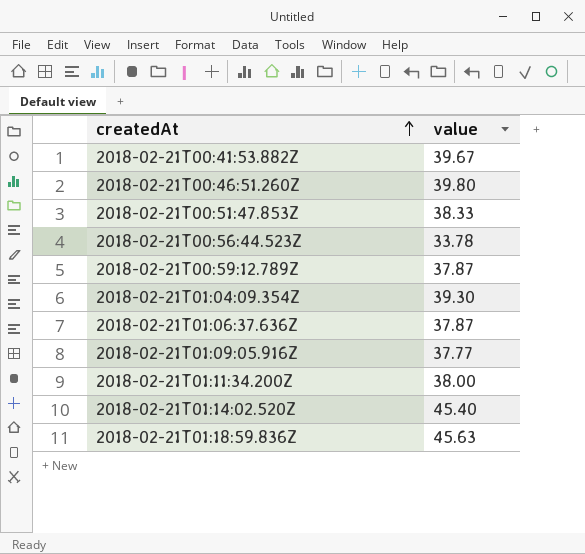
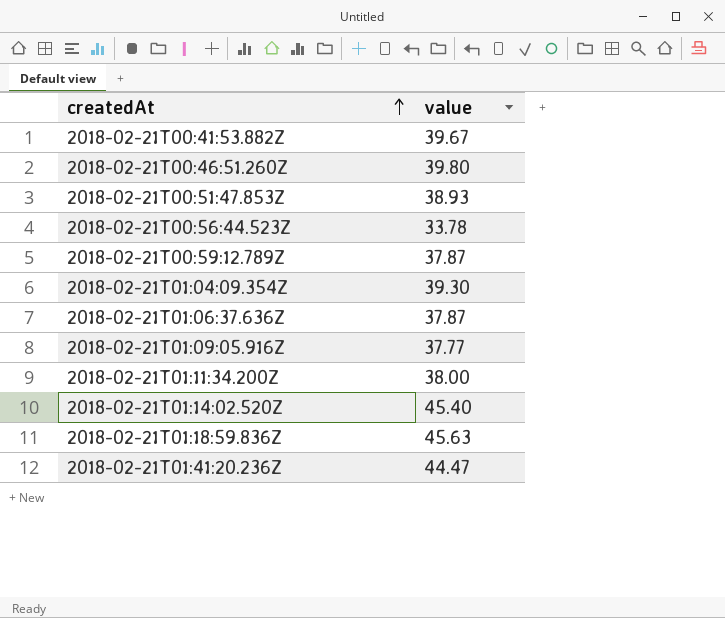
2018-02-21T00:51:47.853Z | value: 38.33 -> 38.93
row 2018-02-21T01:41:20.236Z: none -> 44.47

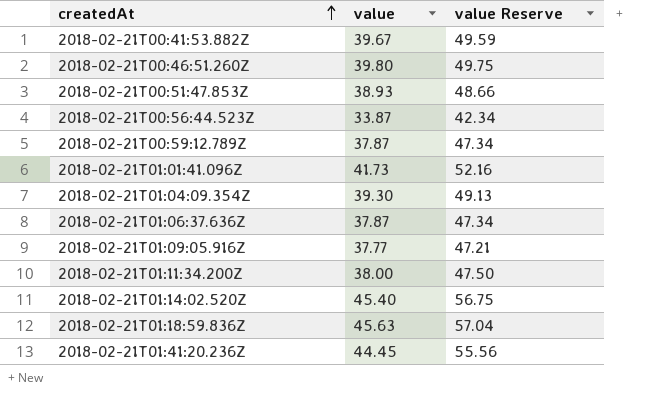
column value Reserve | formula: none -> [value] * 1.25
2018-02-21T00:56:44.523Z | value: 33.78 -> 33.87
row 2018-02-21T01:01:41.096Z: none -> 41.73 | 52.16
2018-02-21T01:41:20.236Z | value: 44.47 -> 44.45

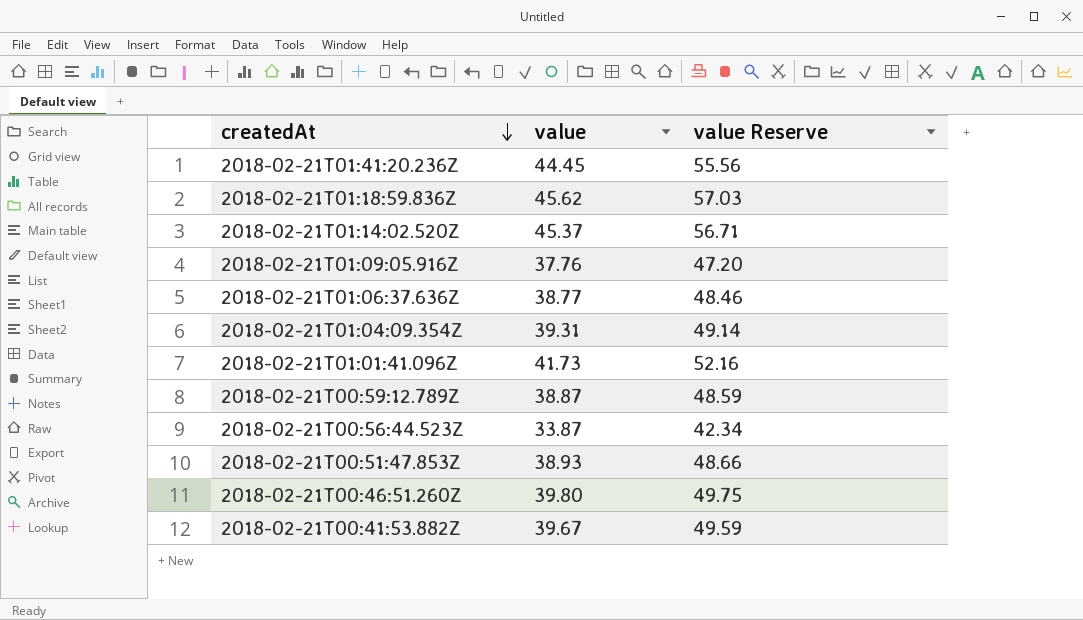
row order: createdAt ascending -> createdAt descending
row 2018-02-21T01:11:34.200Z: 38.00 | 47.50 -> none
2018-02-21T01:18:59.836Z | value: 45.63 -> 45.62
2018-02-21T01:18:59.836Z | value Reserve: 57.04 -> 57.03
2018-02-21T01:14:02.520Z | value: 45.40 -> 45.37
2018-02-21T01:14:02.520Z | value Reserve: 56.75 -> 56.71
2018-02-21T01:09:05.916Z | value: 37.77 -> 37.76
2018-02-21T01:09:05.916Z | value Reserve: 47.21 -> 47.20
2018-02-21T01:06:37.636Z | value: 37.87 -> 38.77
2018-02-21T01:06:37.636Z | value Reserve: 47.34 -> 48.46
2018-02-21T01:04:09.354Z | value: 39.30 -> 39.31
2018-02-21T01:04:09.354Z | value Reserve: 49.13 -> 49.14
2018-02-21T00:59:12.789Z | value: 37.87 -> 38.87
2018-02-21T00:59:12.789Z | value Reserve: 47.34 -> 48.59

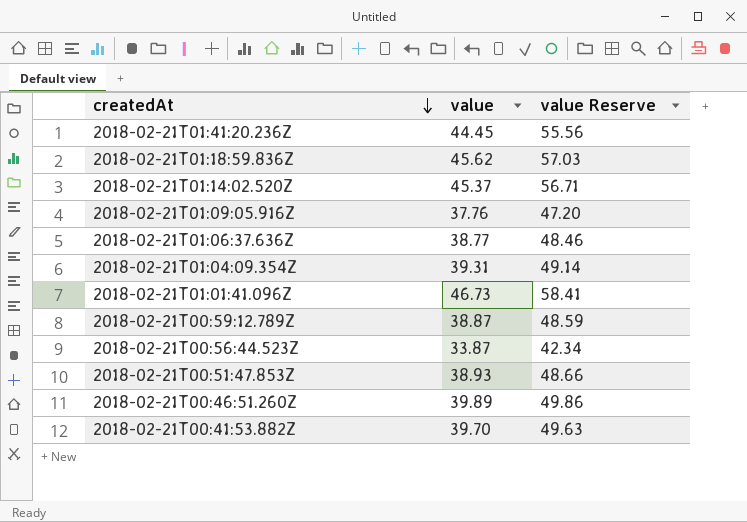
2018-02-21T01:01:41.096Z | value: 41.73 -> 46.73
2018-02-21T01:01:41.096Z | value Reserve: 52.16 -> 58.41
2018-02-21T00:46:51.260Z | value: 39.80 -> 39.89
2018-02-21T00:46:51.260Z | value Reserve: 49.75 -> 49.86
2018-02-21T00:41:53.882Z | value: 39.67 -> 39.70
2018-02-21T00:41:53.882Z | value Reserve: 49.59 -> 49.63

